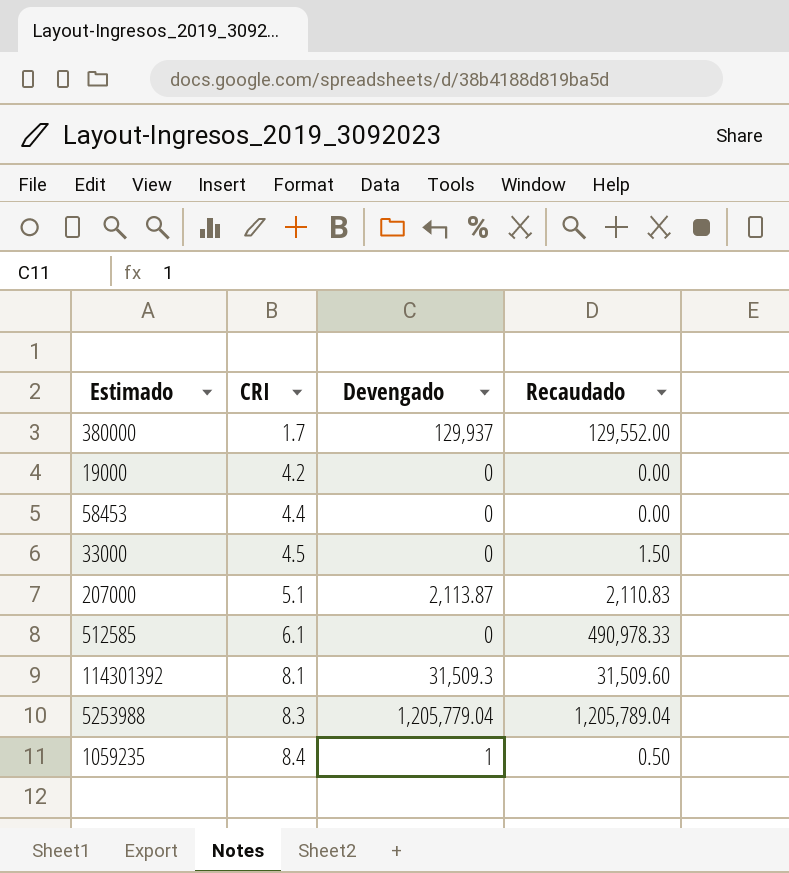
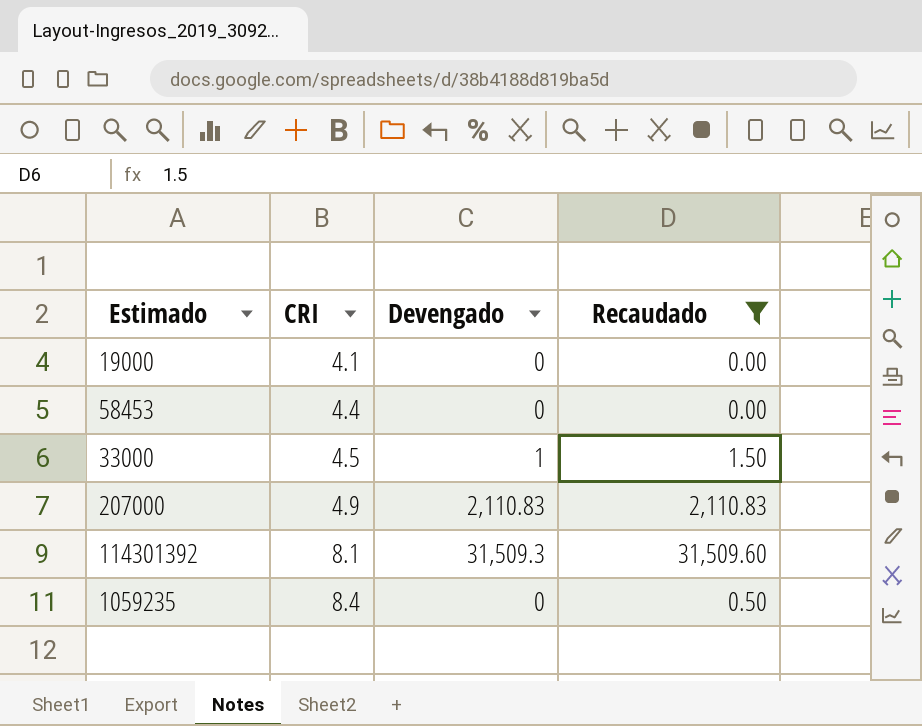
filter: none -> Recaudado <= 31,509.60
19000 | CRI: 4.2 -> 4.1
33000 | Devengado: 0 -> 1
207000 | CRI: 5.1 -> 4.9
207000 | Devengado: 2,113.87 -> 2,110.83
1059235 | Devengado: 1 -> 0

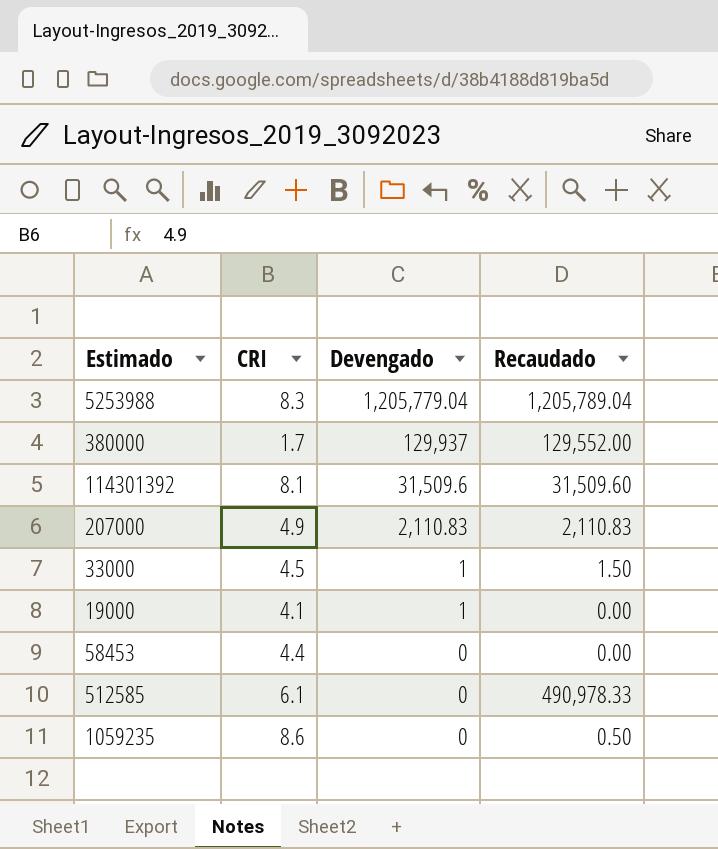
filter: Recaudado <= 31,509.60 -> none
row order: CRI ascending -> Devengado descending
114301392 | Devengado: 31,509.3 -> 31,509.6
19000 | Devengado: 0 -> 1
1059235 | CRI: 8.4 -> 8.6

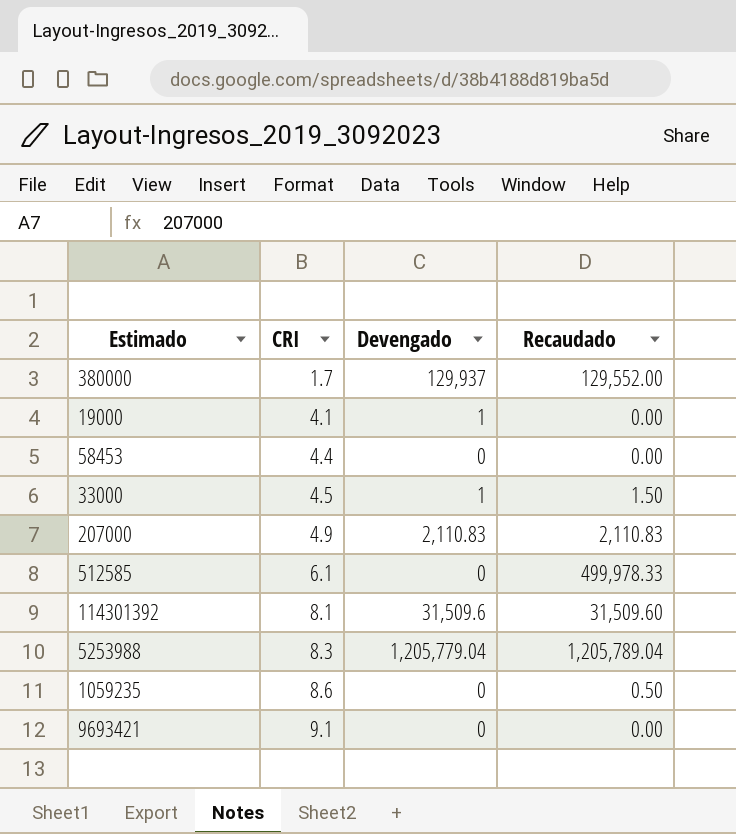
row order: Devengado descending -> CRI ascending
512585 | Recaudado: 490,978.33 -> 499,978.33
row 9693421: none -> 9.1 | 0 | 0.00

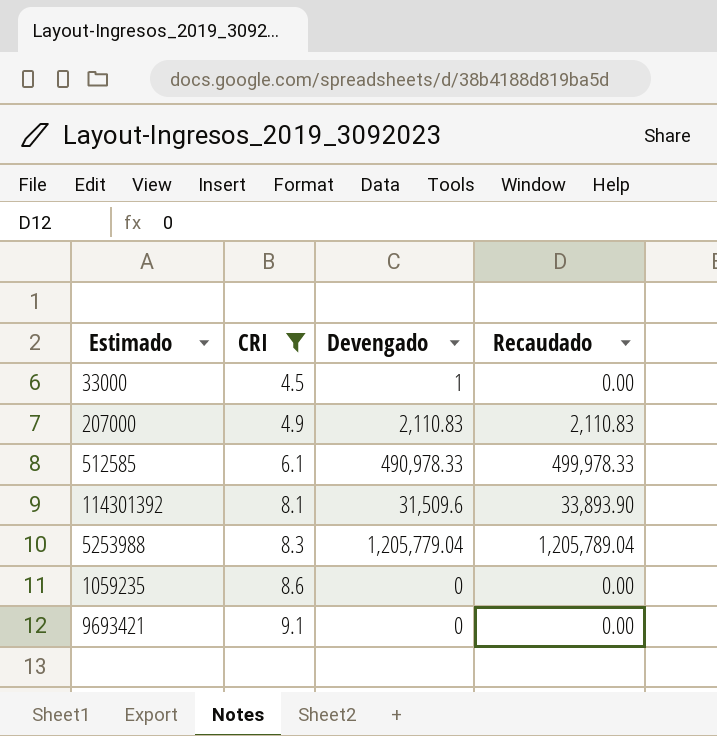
filter: none -> CRI >= 4.5
33000 | Recaudado: 1.50 -> 0.00
512585 | Devengado: 0 -> 490,978.33
114301392 | Recaudado: 31,509.60 -> 33,893.90
1059235 | Recaudado: 0.50 -> 0.00

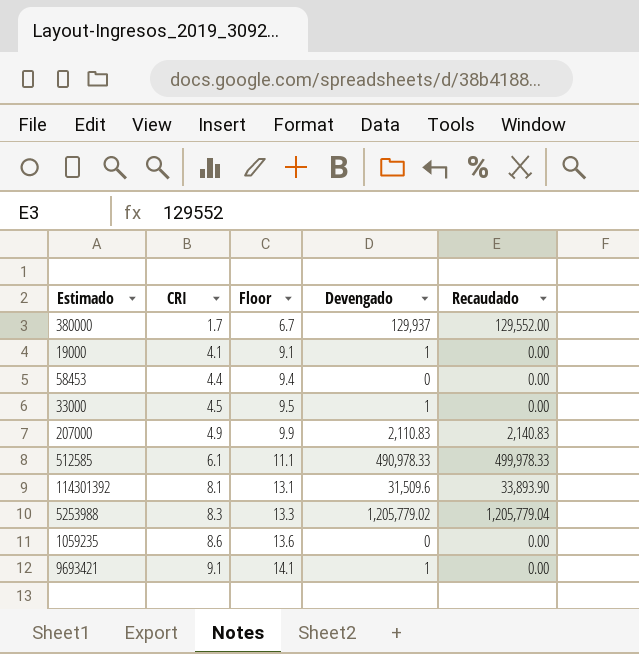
filter: CRI >= 4.5 -> none
column Floor | formula: none -> [CRI] + 5
207000 | Recaudado: 2,110.83 -> 2,140.83
5253988 | Devengado: 1,205,779.04 -> 1,205,779.02
5253988 | Recaudado: 1,205,789.04 -> 1,205,779.04
9693421 | Devengado: 0 -> 1

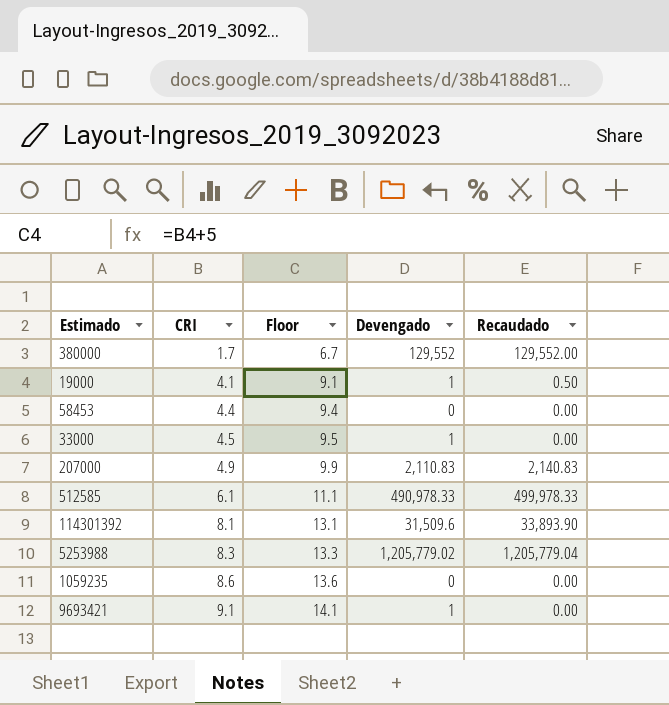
380000 | Devengado: 129,937 -> 129,552
19000 | Recaudado: 0.00 -> 0.50

